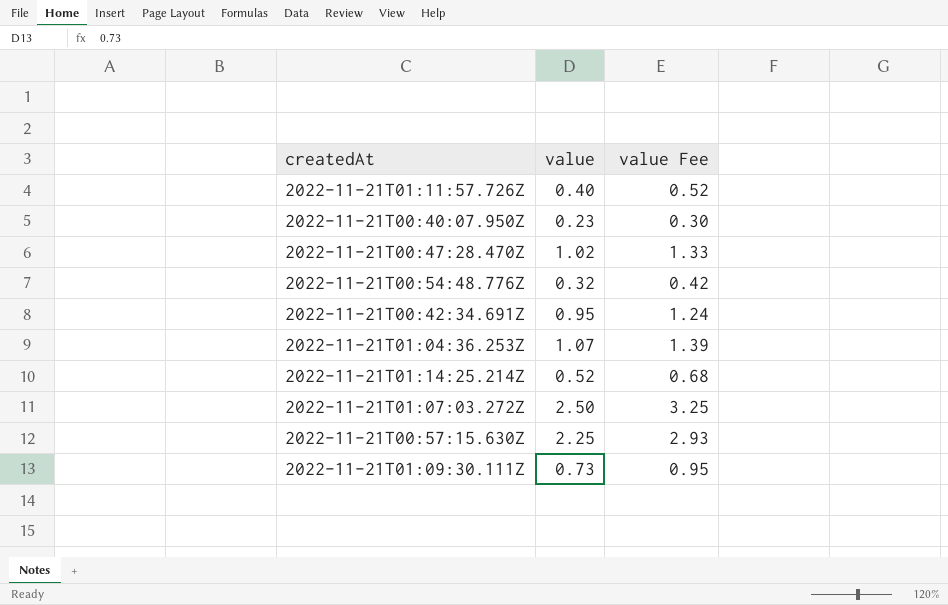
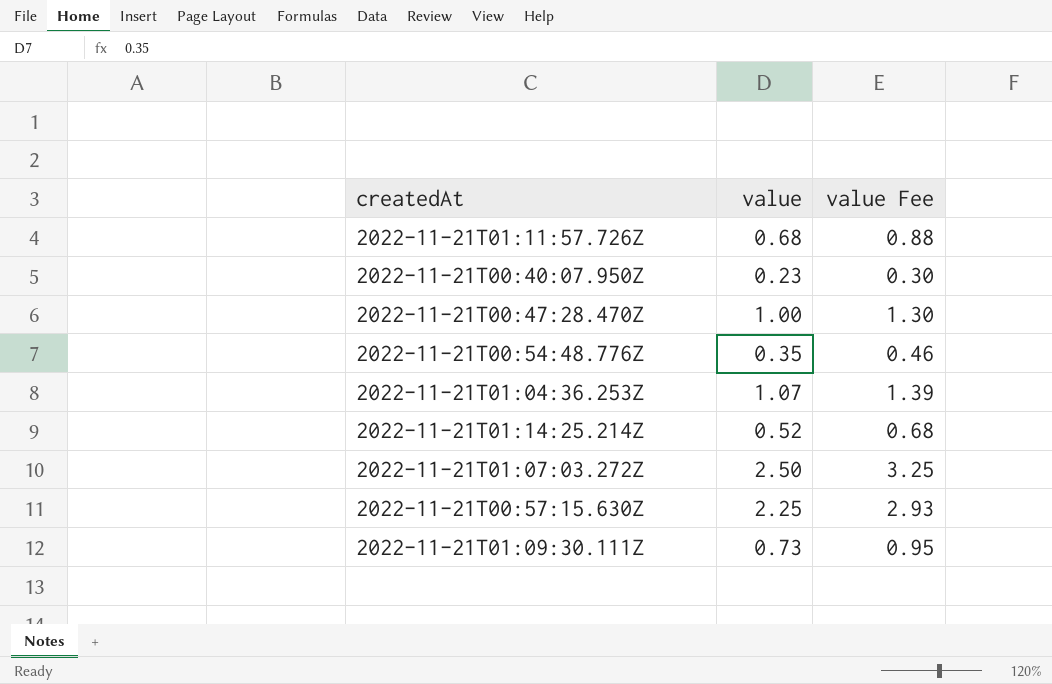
row 2022-11-21T00:42:34.691Z: 0.95 | 1.24 -> none
2022-11-21T01:11:57.726Z | value: 0.40 -> 0.68
2022-11-21T01:11:57.726Z | value Fee: 0.52 -> 0.88
2022-11-21T00:47:28.470Z | value: 1.02 -> 1.00
2022-11-21T00:47:28.470Z | value Fee: 1.33 -> 1.30
2022-11-21T00:54:48.776Z | value: 0.32 -> 0.35
2022-11-21T00:54:48.776Z | value Fee: 0.42 -> 0.46

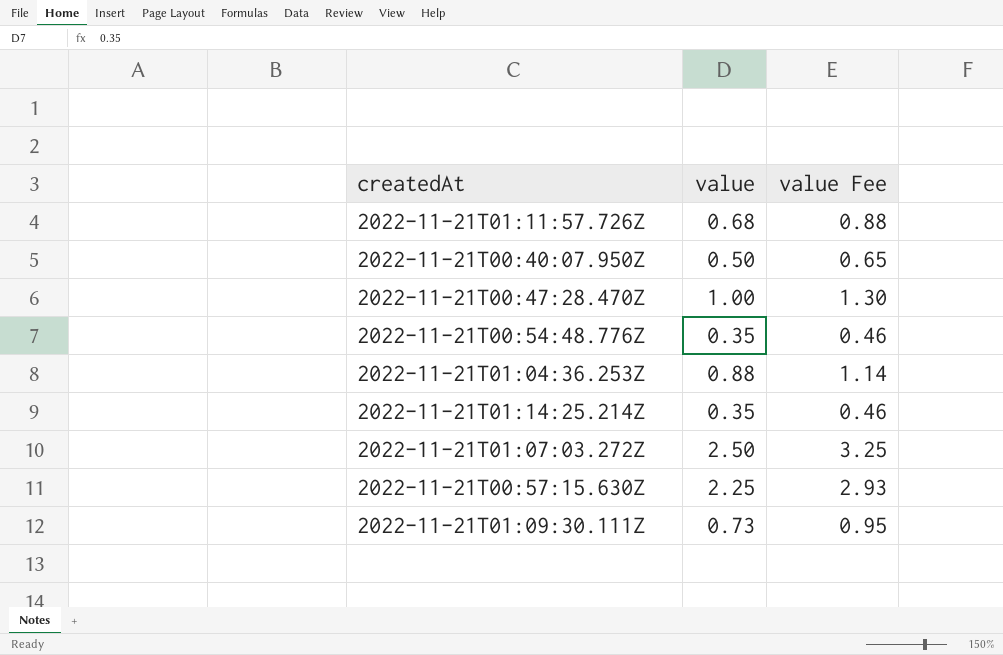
2022-11-21T00:40:07.950Z | value: 0.23 -> 0.50
2022-11-21T00:40:07.950Z | value Fee: 0.30 -> 0.65
2022-11-21T01:04:36.253Z | value: 1.07 -> 0.88
2022-11-21T01:04:36.253Z | value Fee: 1.39 -> 1.14
2022-11-21T01:14:25.214Z | value: 0.52 -> 0.35
2022-11-21T01:14:25.214Z | value Fee: 0.68 -> 0.46

